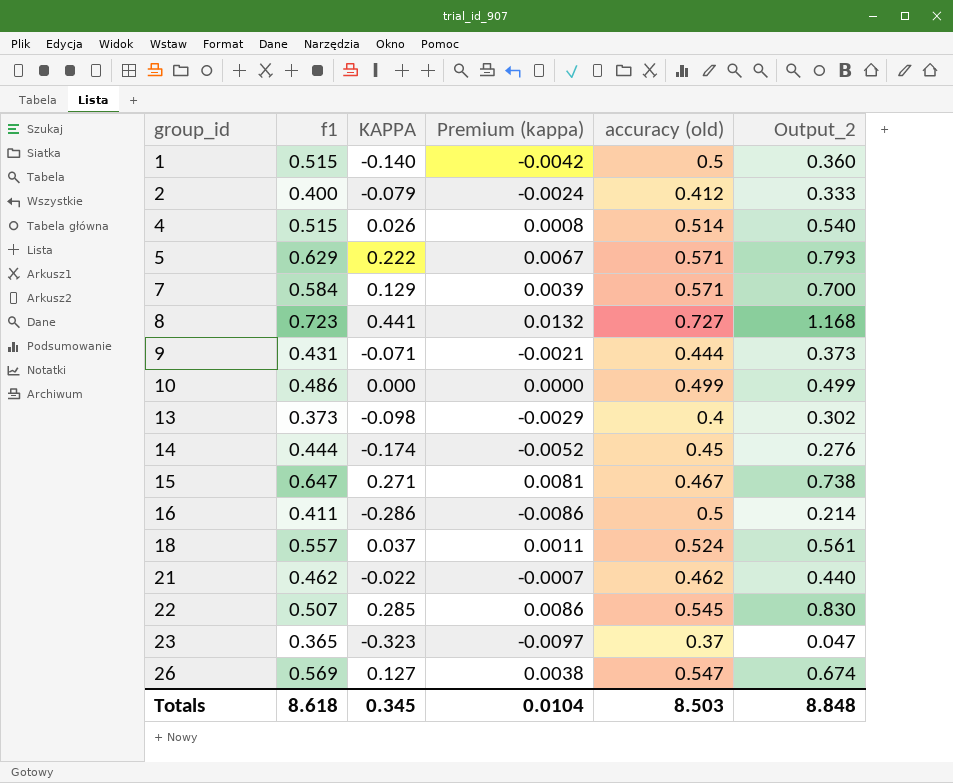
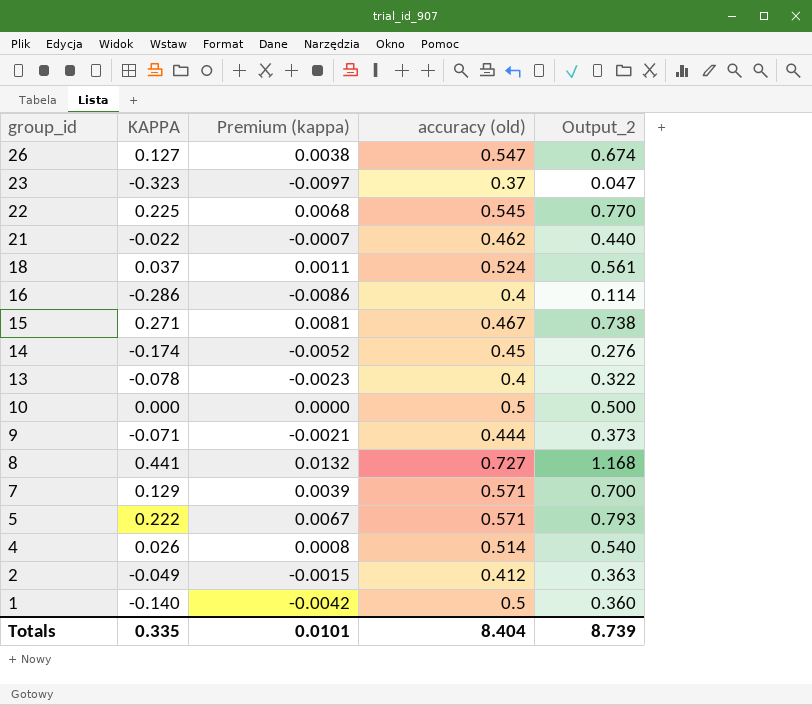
row order: group_id ascending -> group_id descending
column f1 | position: 2 -> none
22 | KAPPA: 0.285 -> 0.225
22 | Premium (kappa): 0.0086 -> 0.0068
22 | Output_2: 0.830 -> 0.770
16 | accuracy (old): 0.5 -> 0.4
16 | Output_2: 0.214 -> 0.114
13 | KAPPA: -0.098 -> -0.078
13 | Premium (kappa): -0.0029 -> -0.0023
13 | Output_2: 0.302 -> 0.322
10 | accuracy (old): 0.499 -> 0.5
10 | Output_2: 0.499 -> 0.500
2 | KAPPA: -0.079 -> -0.049
2 | Premium (kappa): -0.0024 -> -0.0015
2 | Output_2: 0.333 -> 0.363
Totals | KAPPA: 0.345 -> 0.335
Totals | Premium (kappa): 0.0104 -> 0.0101
Totals | accuracy (old): 8.503 -> 8.404
Totals | Output_2: 8.848 -> 8.739

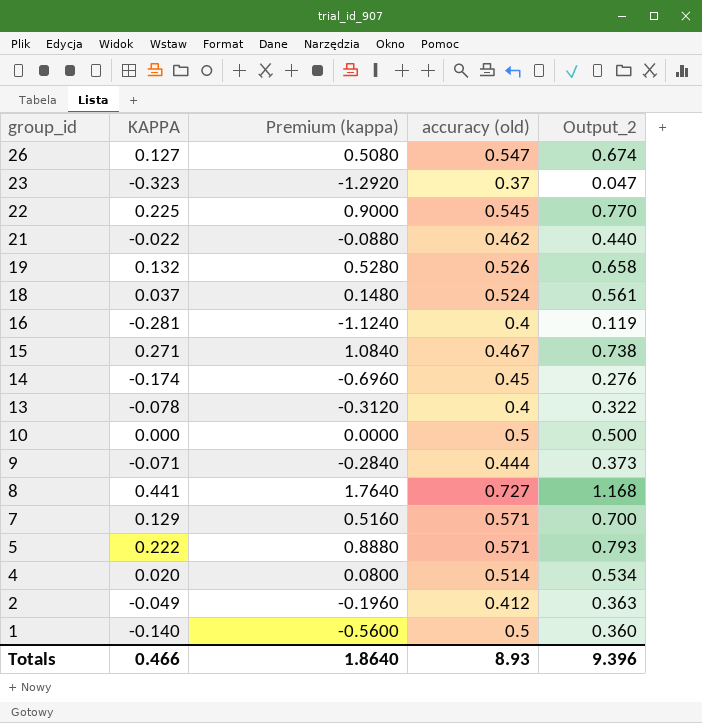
column Premium (kappa) | formula: [KAPPA] * 0.03 -> [KAPPA] * 4
row 19: none -> 0.132 | 0.5280 | 0.526 | 0.658
16 | KAPPA: -0.286 -> -0.281
16 | Output_2: 0.114 -> 0.119
4 | KAPPA: 0.026 -> 0.020
4 | Output_2: 0.540 -> 0.534
Totals | KAPPA: 0.335 -> 0.466
Totals | Premium (kappa): 0.0101 -> 1.8640
Totals | accuracy (old): 8.404 -> 8.93
Totals | Output_2: 8.739 -> 9.396

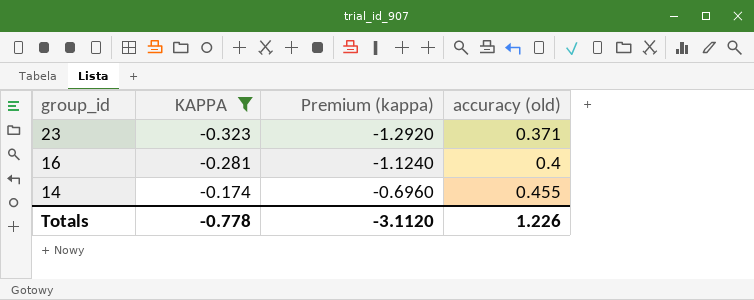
filter: none -> KAPPA <= -0.174
column Output_2 | formula: [KAPPA] + [accuracy (old)] -> none
23 | accuracy (old): 0.37 -> 0.371
14 | accuracy (old): 0.45 -> 0.455
Totals | KAPPA: 0.466 -> -0.778
Totals | Premium (kappa): 1.8640 -> -3.1120
Totals | accuracy (old): 8.93 -> 1.226

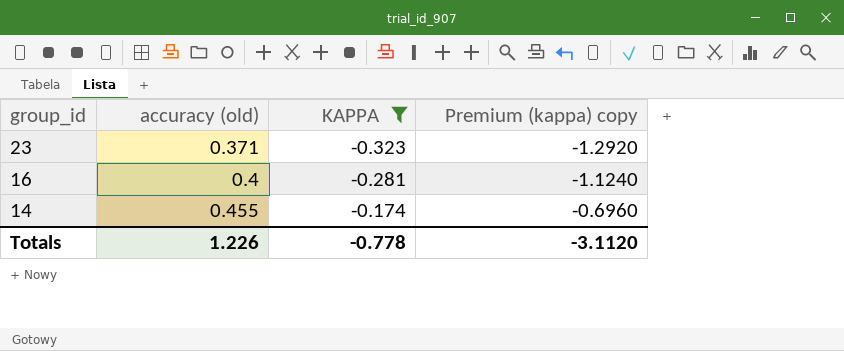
column accuracy (old) | position: 4 -> 2
column name: Premium (kappa) -> Premium (kappa) copy

